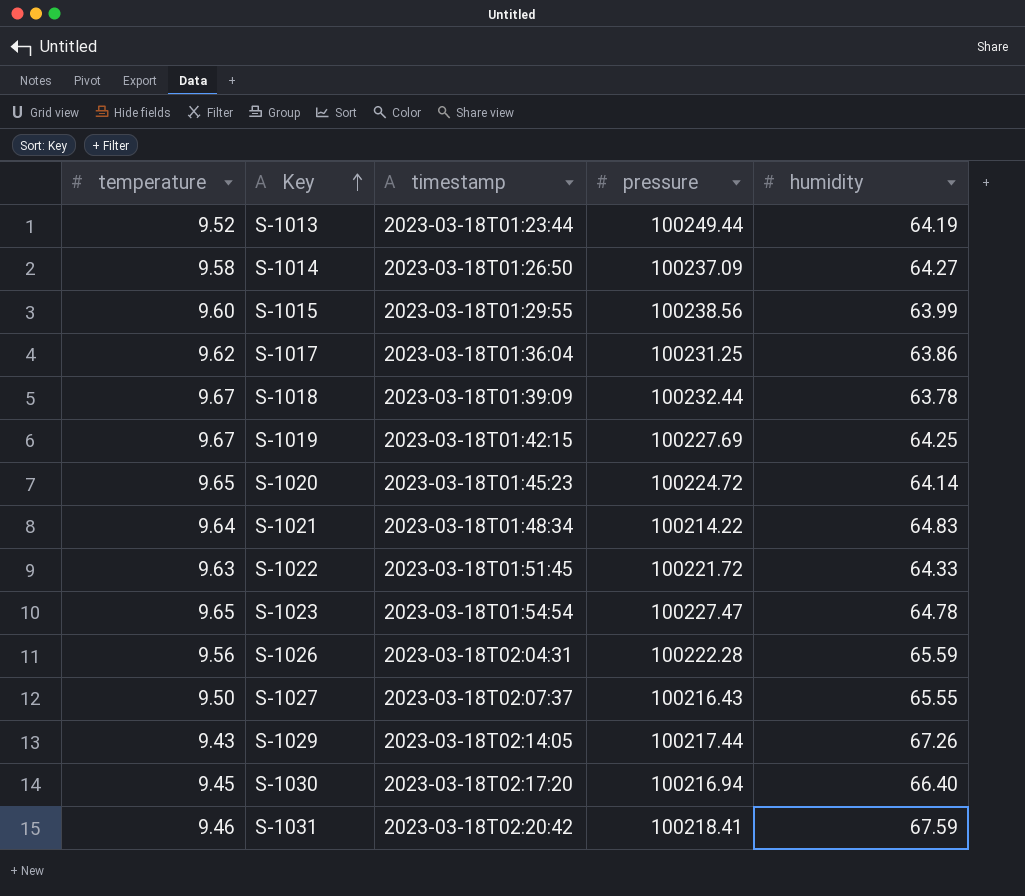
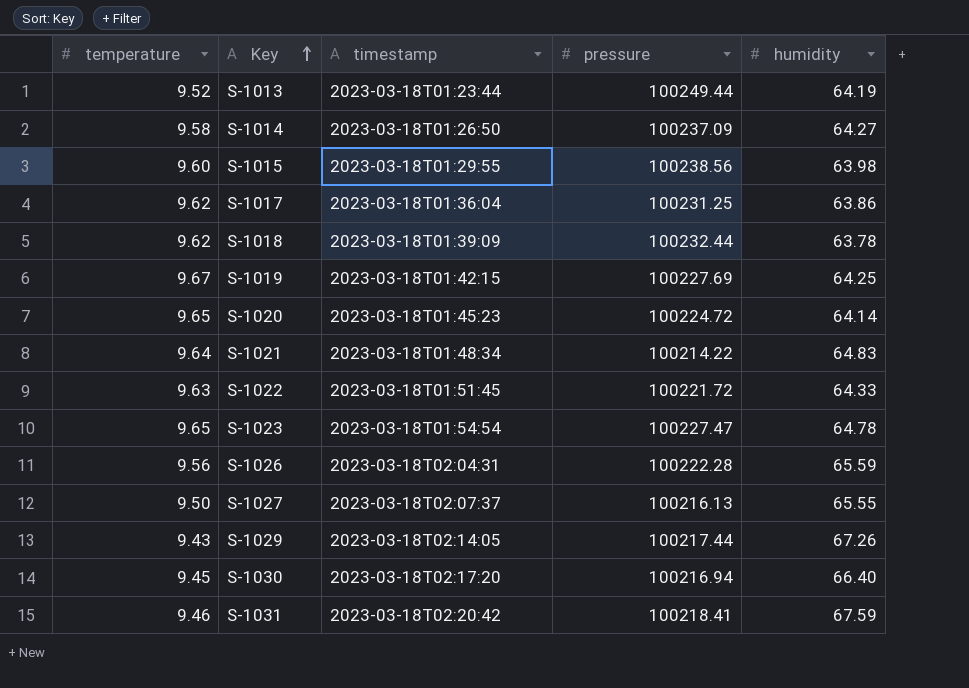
S-1015 | humidity: 63.99 -> 63.98
S-1018 | temperature: 9.67 -> 9.62
S-1027 | pressure: 100216.43 -> 100216.13

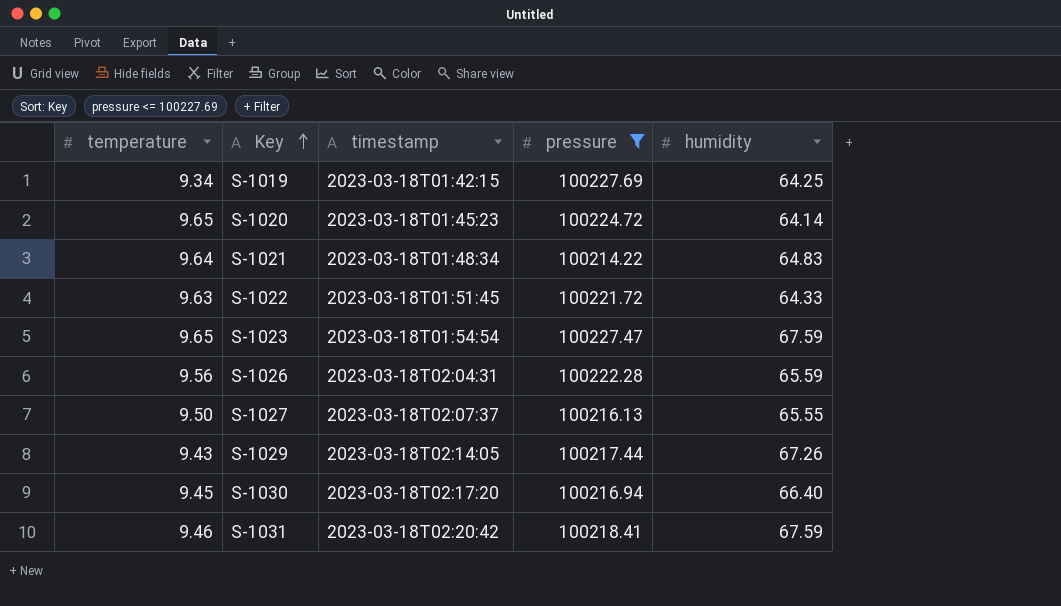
filter: none -> pressure <= 100227.69
S-1019 | temperature: 9.67 -> 9.34
S-1023 | humidity: 64.78 -> 67.59

